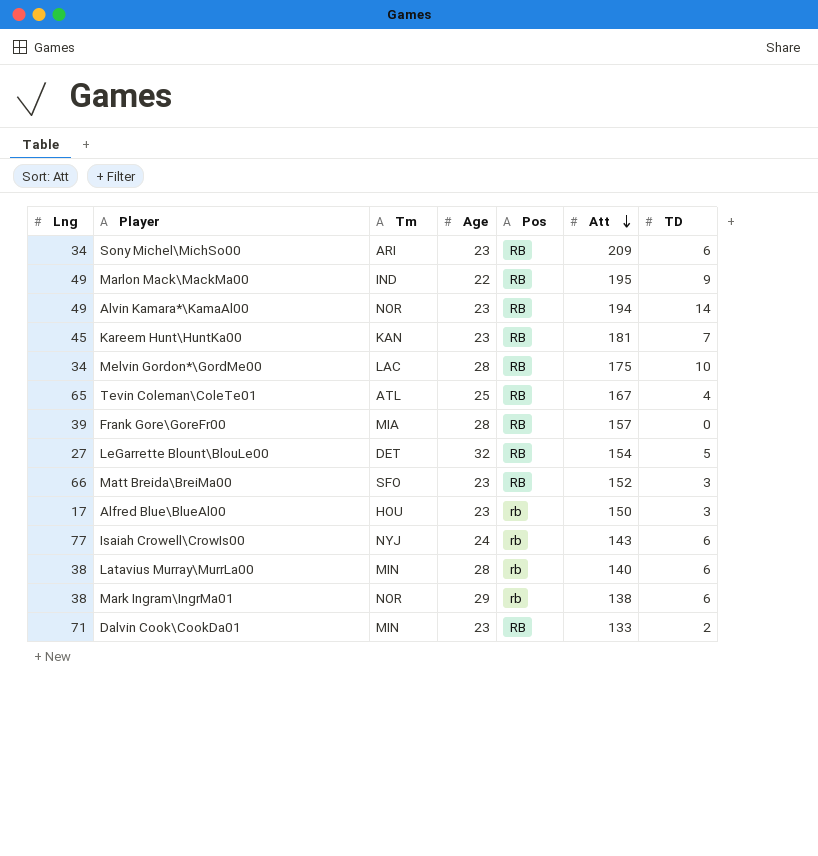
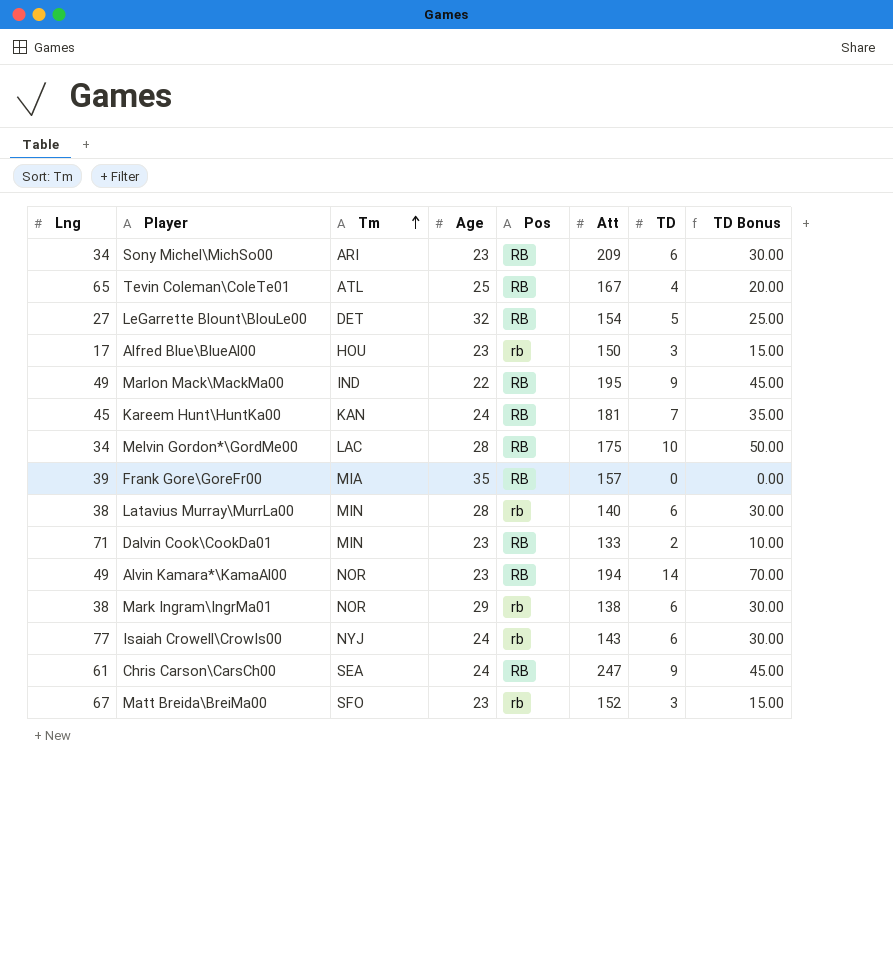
row order: Att descending -> Tm ascending
column TD Bonus | formula: none -> [TD] * 5
Kareem Hunt\HuntKa00 | Age: 23 -> 24
Frank Gore\GoreFr00 | Age: 28 -> 35
row Chris Carson\CarsCh00: none -> 61 | SEA | 24 | RB | 247 | 9 | 45.00
Matt Breida\BreiMa00 | Lng: 66 -> 67
Matt Breida\BreiMa00 | Pos: RB -> rb

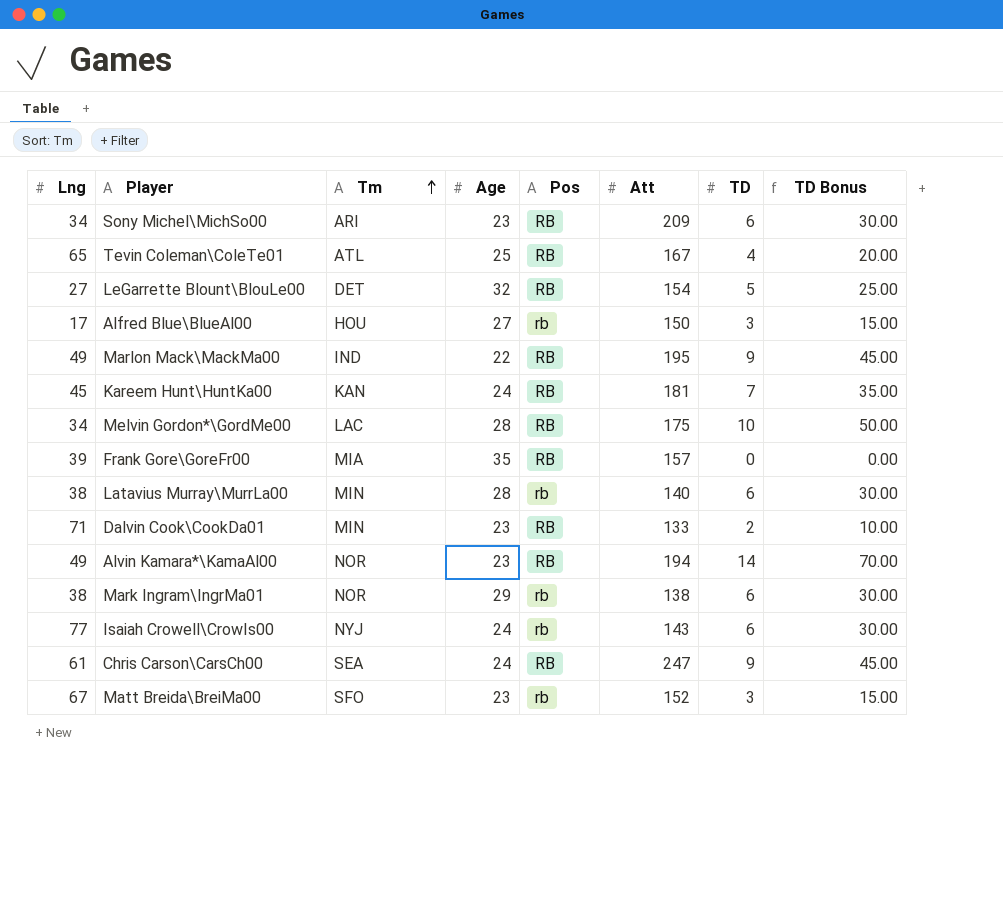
Alfred Blue\BlueAl00 | Age: 23 -> 27

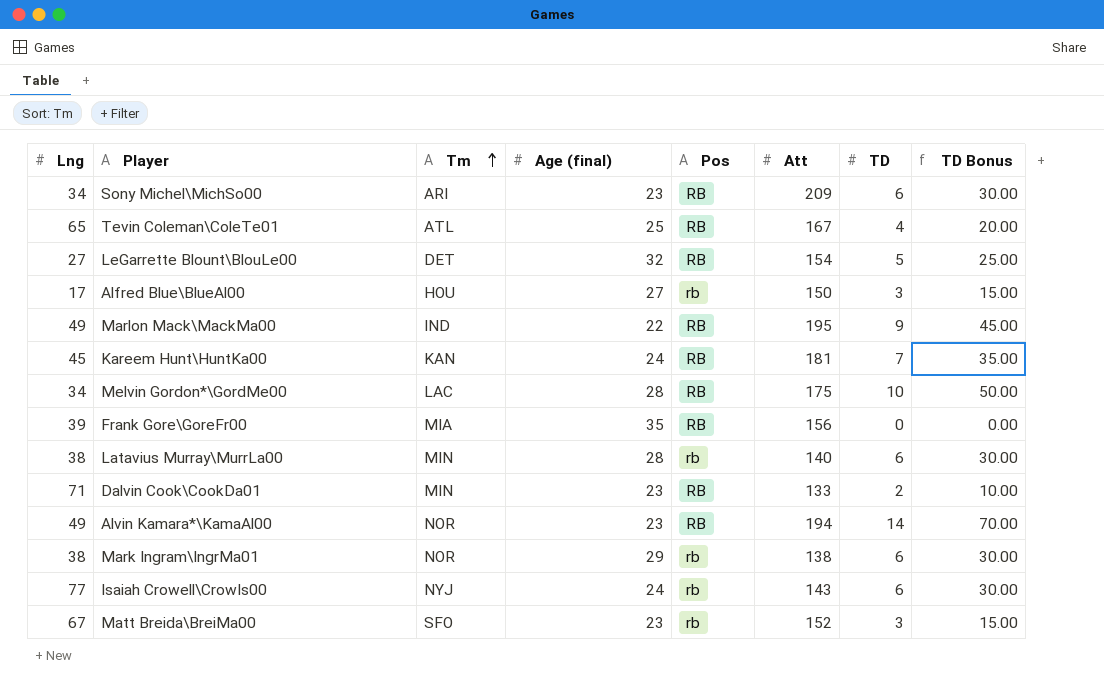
column name: Age -> Age (final)
row Chris Carson\CarsCh00: 61 | SEA | 24 | RB | 247 | 9 | 45.00 -> none
Frank Gore\GoreFr00 | Att: 157 -> 156

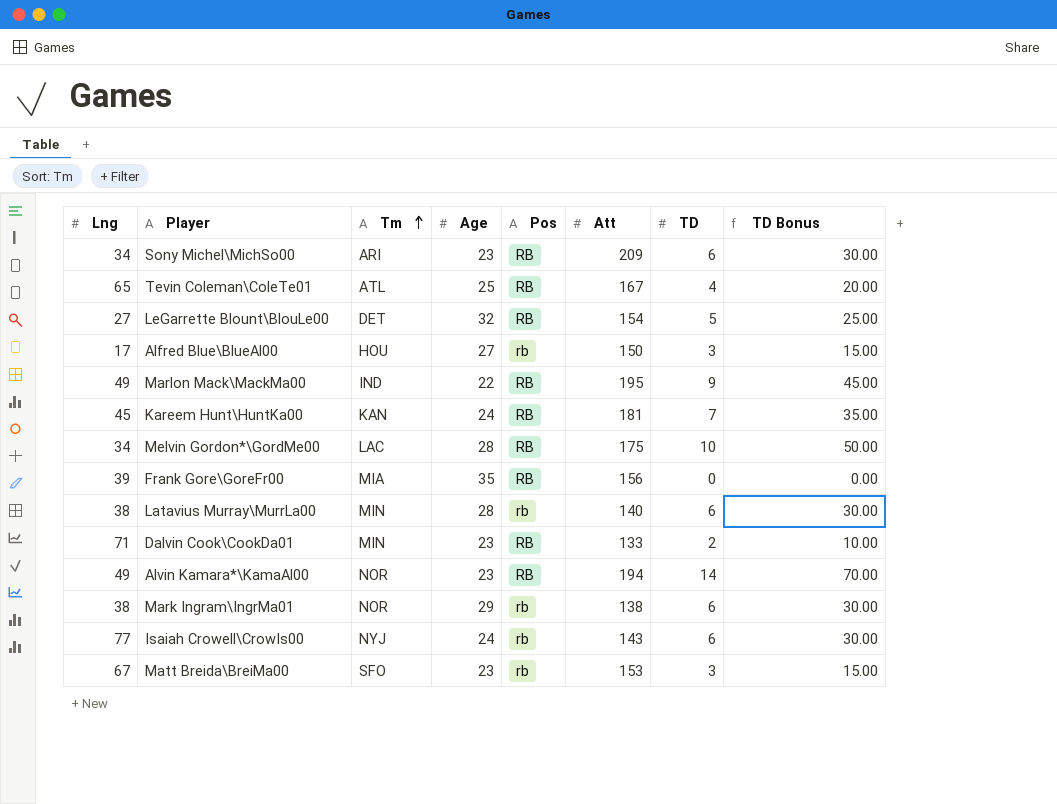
column name: Age (final) -> Age
Matt Breida\BreiMa00 | Att: 152 -> 153

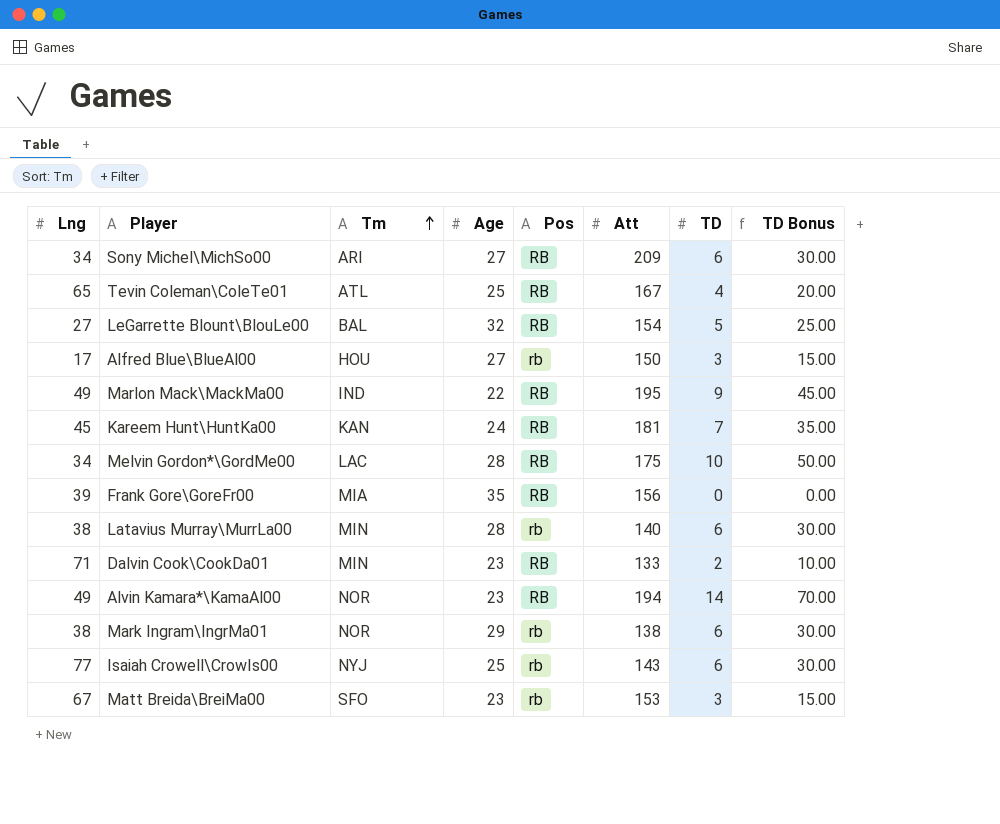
Sony Michel\MichSo00 | Age: 23 -> 27
LeGarrette Blount\BlouLe00 | Tm: DET -> BAL
Isaiah Crowell\CrowIs00 | Age: 24 -> 25

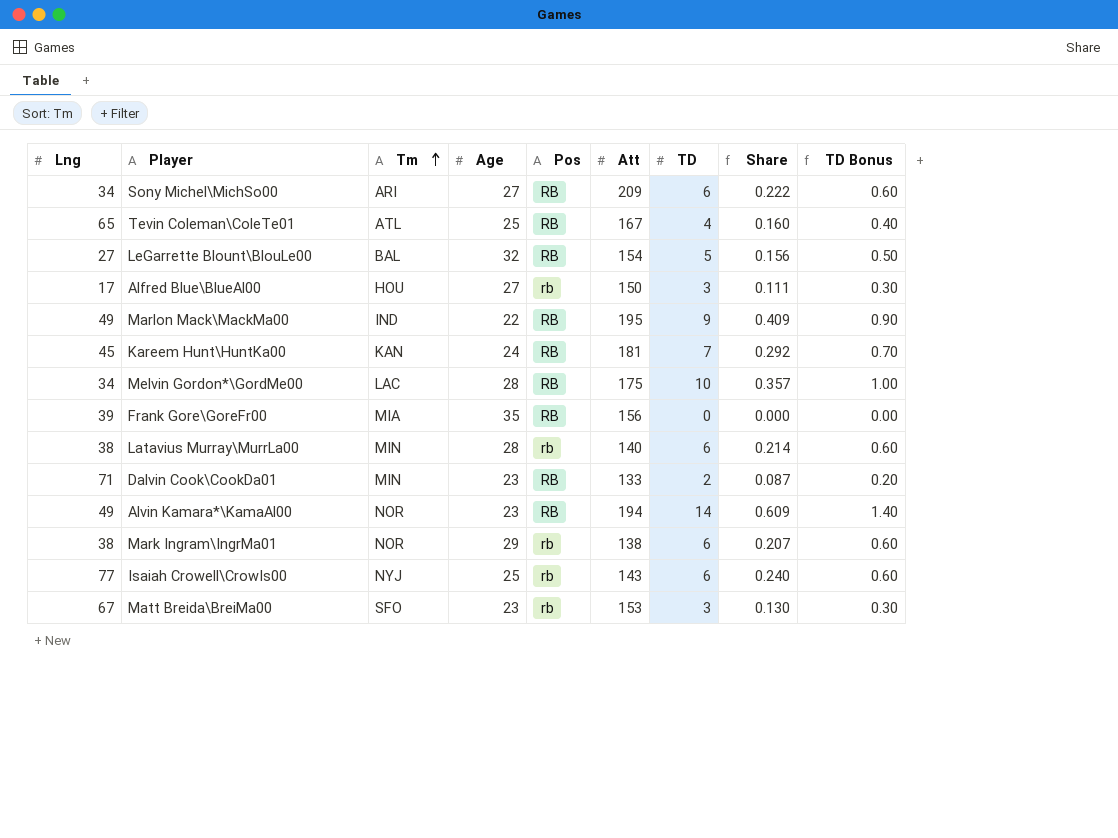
column Share | formula: none -> [TD] / [Age]
column TD Bonus | formula: [TD] * 5 -> [TD] * 0.1

